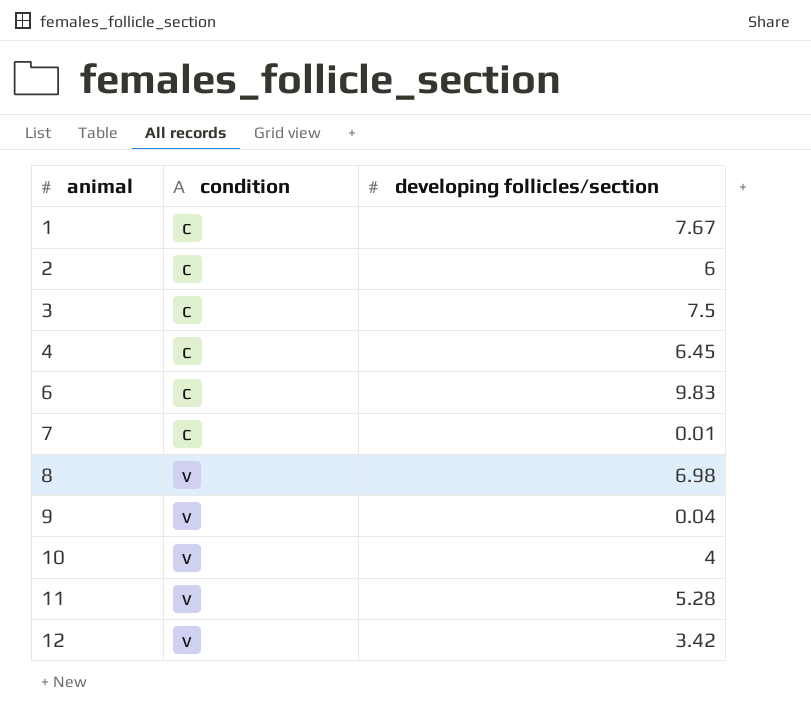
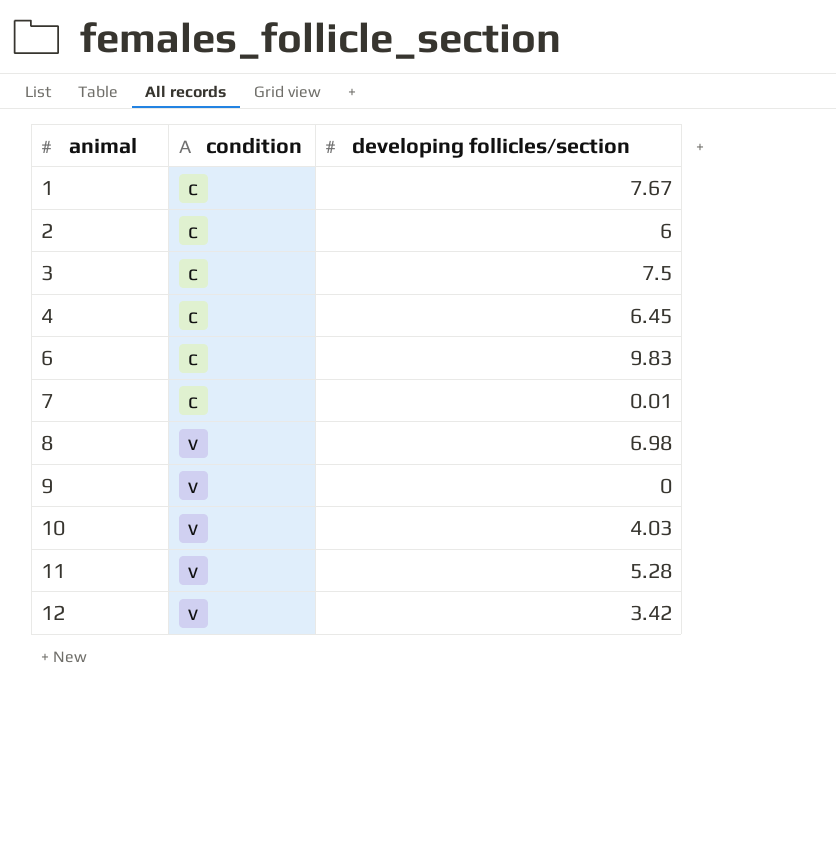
9 | developing follicles/section: 0.04 -> 0
10 | developing follicles/section: 4 -> 4.03

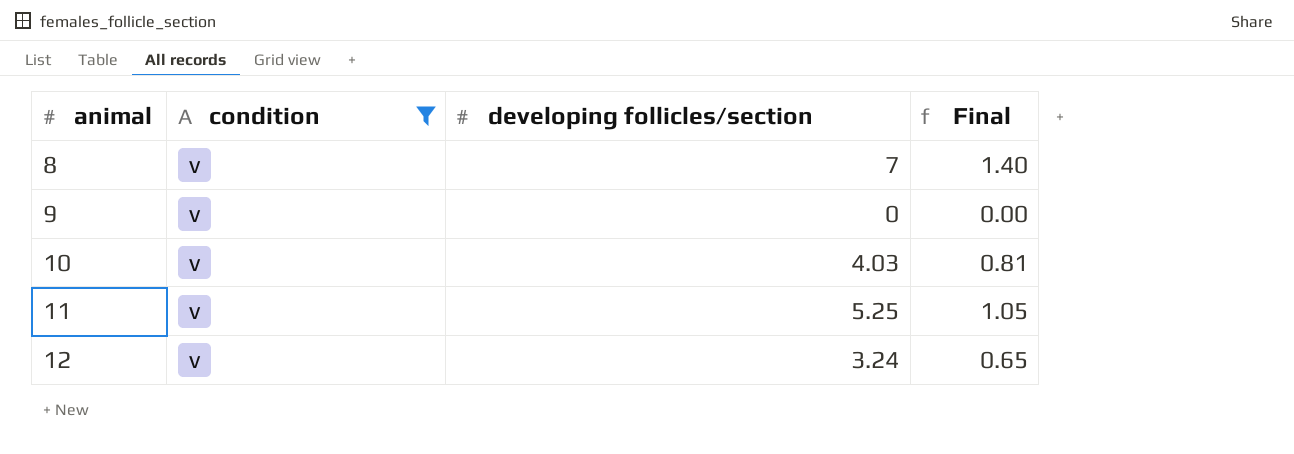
filter: none -> condition = v
column Final | formula: none -> [developing follicles/section] * 0.2
8 | developing follicles/section: 6.98 -> 7
11 | developing follicles/section: 5.28 -> 5.25
12 | developing follicles/section: 3.42 -> 3.24

